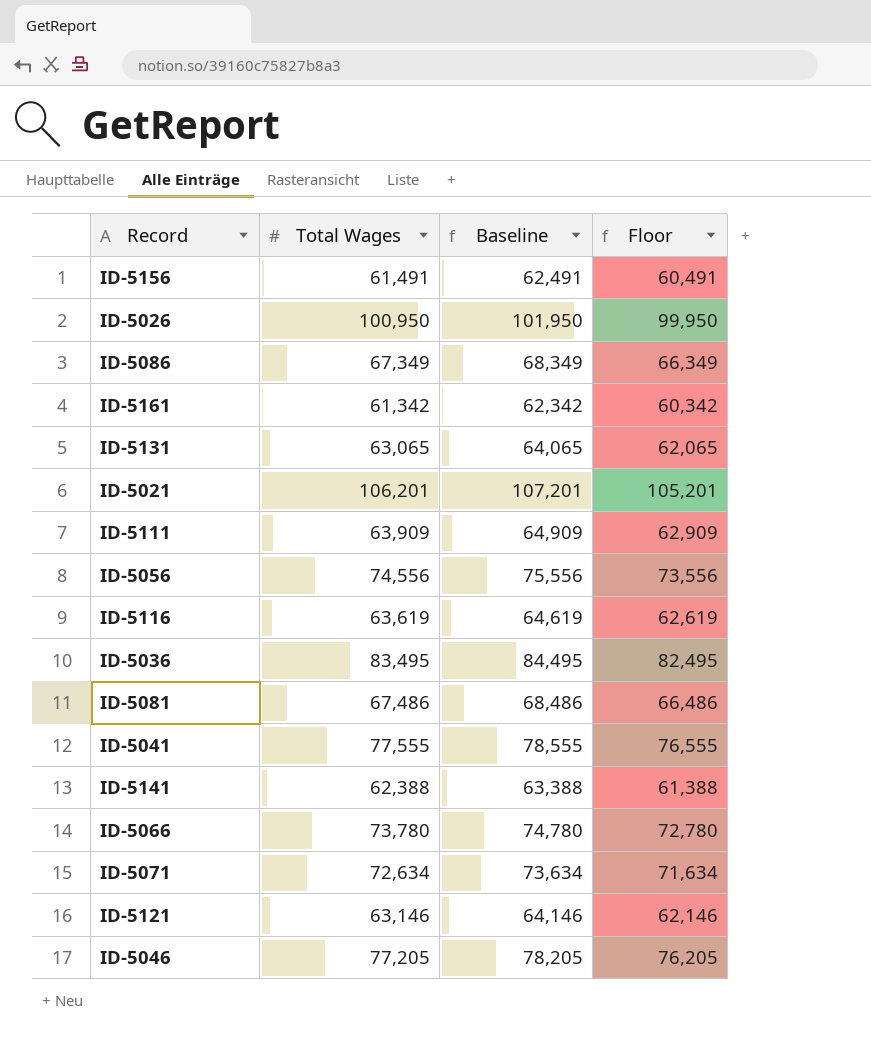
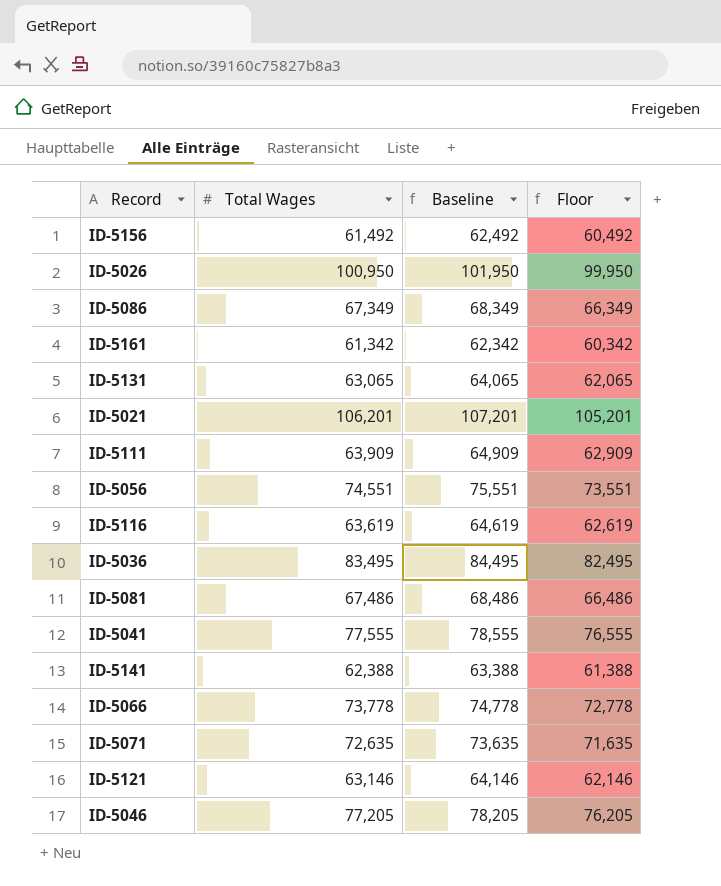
ID-5156 | Total Wages: 61,491 -> 61,492
ID-5156 | Baseline: 62,491 -> 62,492
ID-5156 | Floor: 60,491 -> 60,492
ID-5056 | Total Wages: 74,556 -> 74,551
ID-5056 | Baseline: 75,556 -> 75,551
ID-5056 | Floor: 73,556 -> 73,551
ID-5066 | Total Wages: 73,780 -> 73,778
ID-5066 | Baseline: 74,780 -> 74,778
ID-5066 | Floor: 72,780 -> 72,778
ID-5071 | Total Wages: 72,634 -> 72,635
ID-5071 | Baseline: 73,634 -> 73,635
ID-5071 | Floor: 71,634 -> 71,635

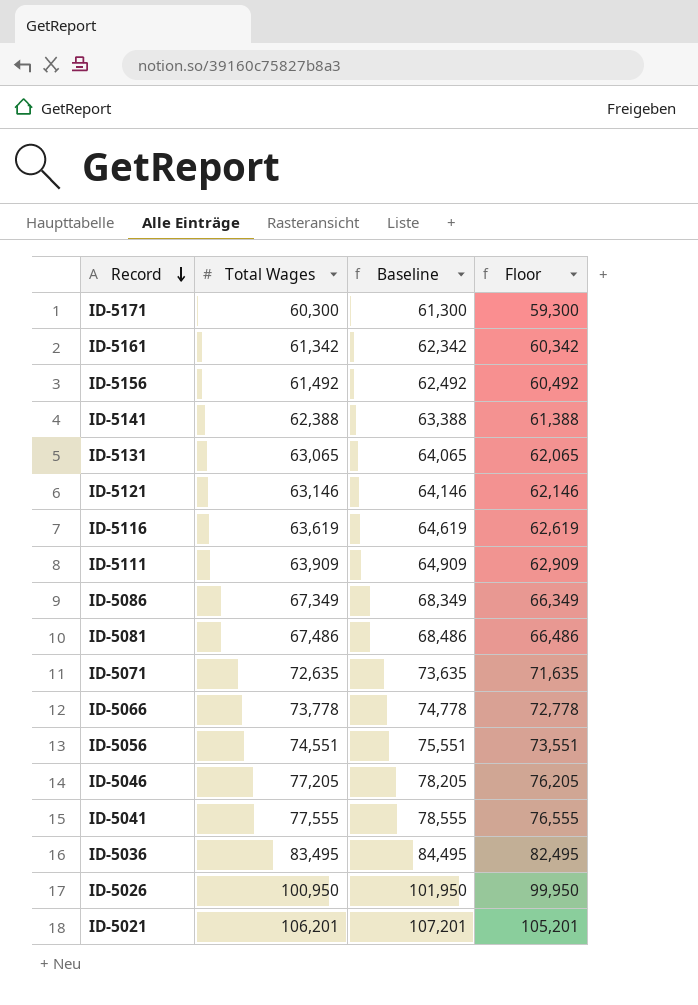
row order: none -> Record descending
row ID-5171: none -> 60,300 | 61,300 | 59,300

